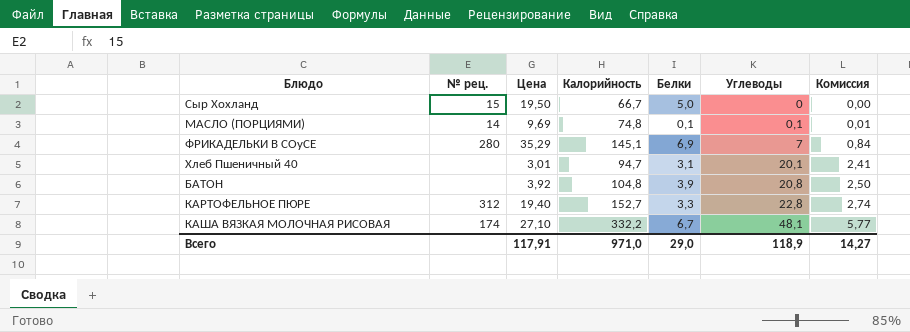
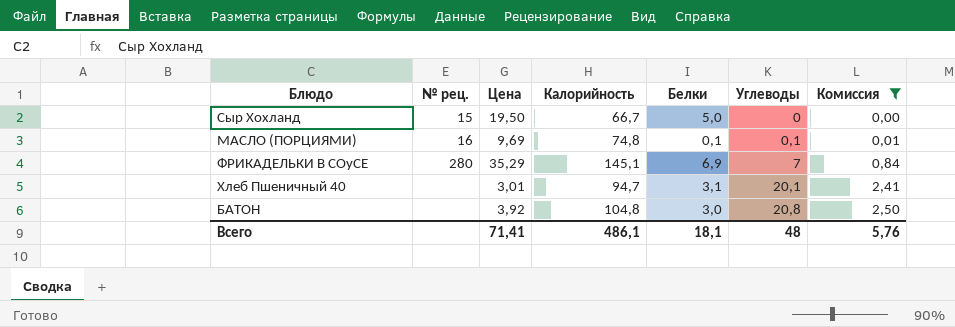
filter: none -> Комиссия <= 2,50
МАСЛО (ПОРЦИЯМИ) | № рец.: 14 -> 16
БАТОН | Белки: 3,9 -> 3,0
Всего | Цена: 117,91 -> 71,41
Всего | Калорийность: 971,0 -> 486,1
Всего | Белки: 29,0 -> 18,1
Всего | Углеводы: 118,9 -> 48
Всего | Комиссия: 14,27 -> 5,76

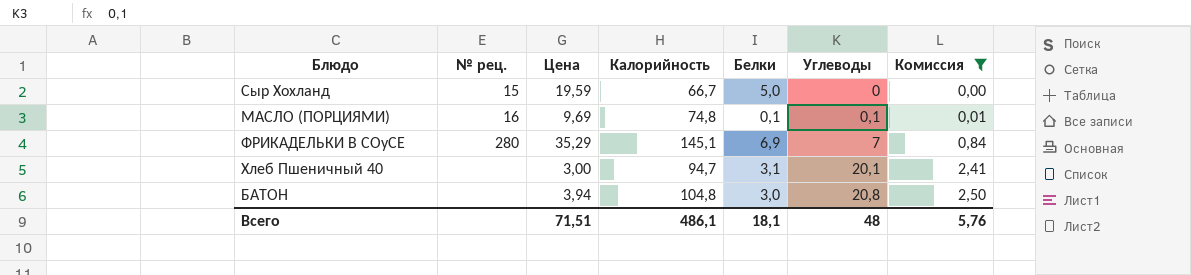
Сыр Хохланд | Цена: 19,50 -> 19,59
Хлеб Пшеничный 40 | Цена: 3,01 -> 3,00
БАТОН | Цена: 3,92 -> 3,94
Всего | Цена: 71,41 -> 71,51

